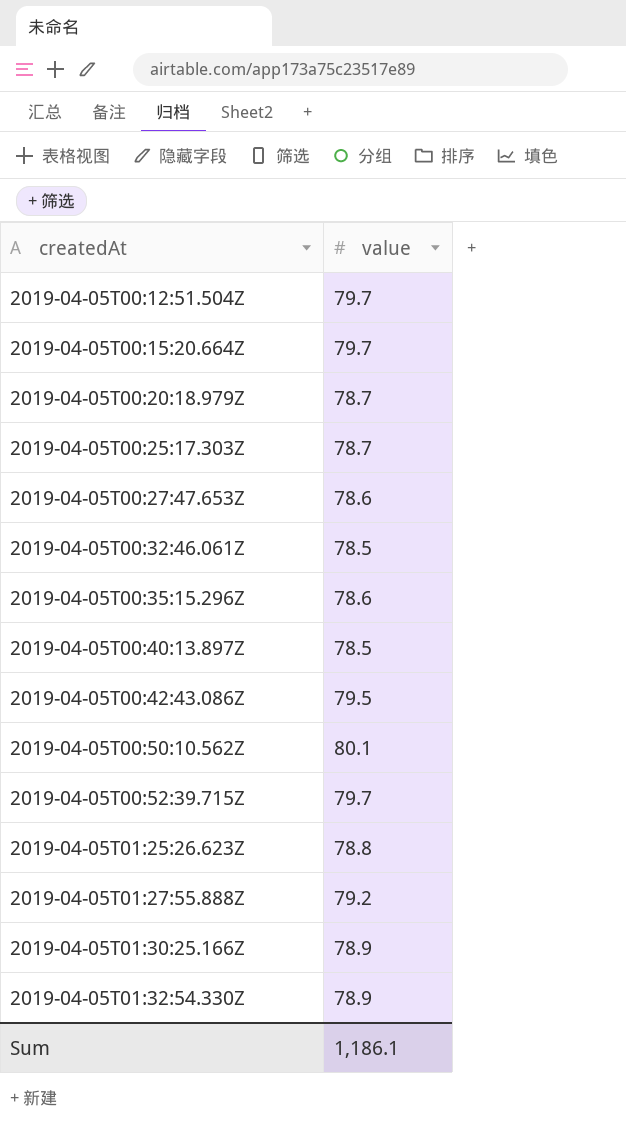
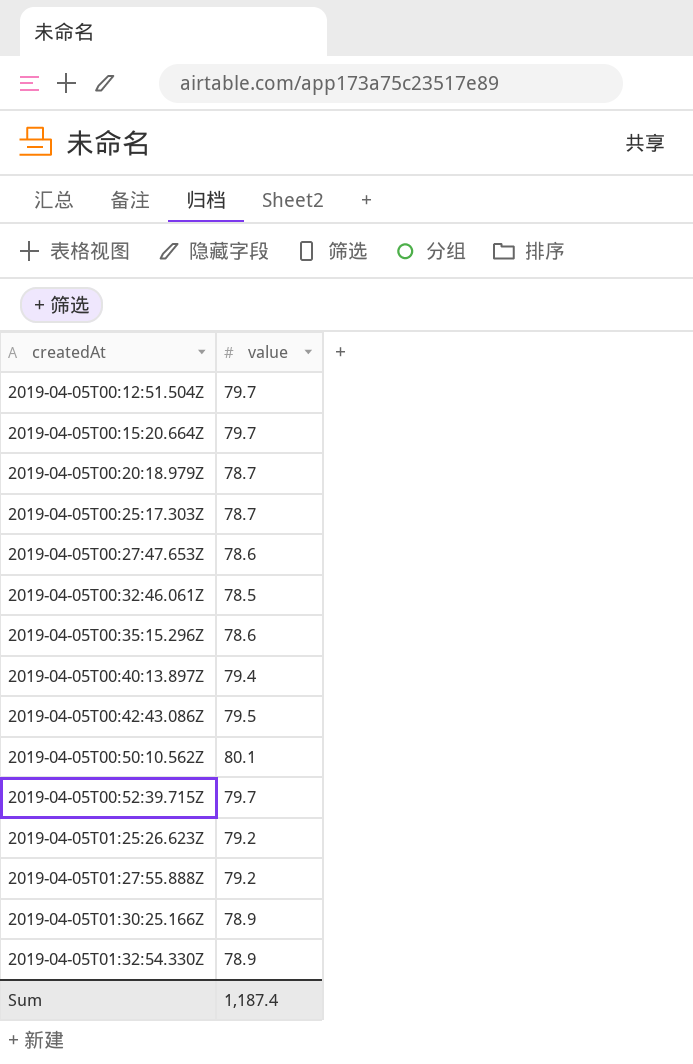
2019-04-05T00:40:13.897Z | value: 78.5 -> 79.4
2019-04-05T01:25:26.623Z | value: 78.8 -> 79.2
Sum | value: 1,186.1 -> 1,187.4

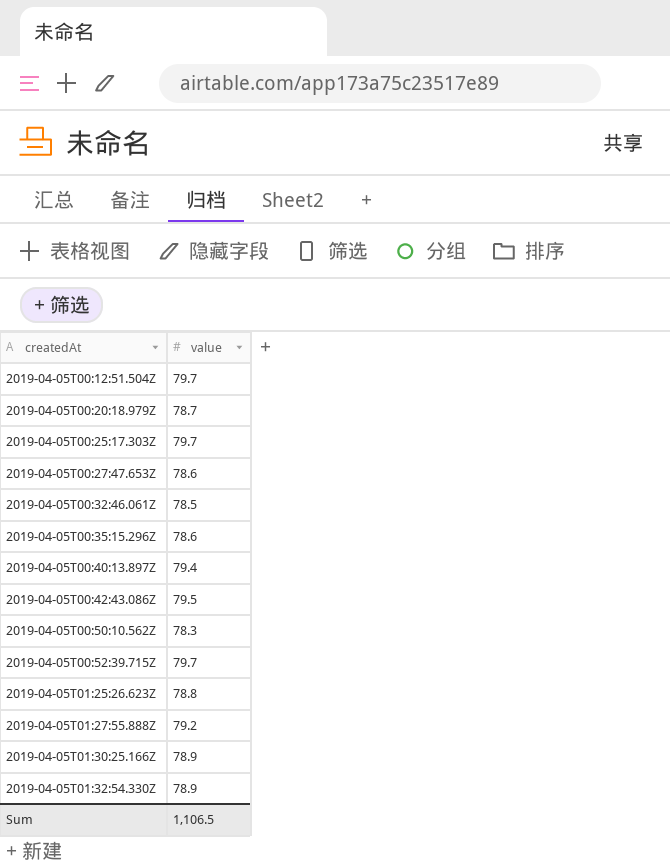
row 2019-04-05T00:15:20.664Z: 79.7 -> none
2019-04-05T00:25:17.303Z | value: 78.7 -> 79.7
2019-04-05T00:50:10.562Z | value: 80.1 -> 78.3
2019-04-05T01:25:26.623Z | value: 79.2 -> 78.8
Sum | value: 1,187.4 -> 1,106.5

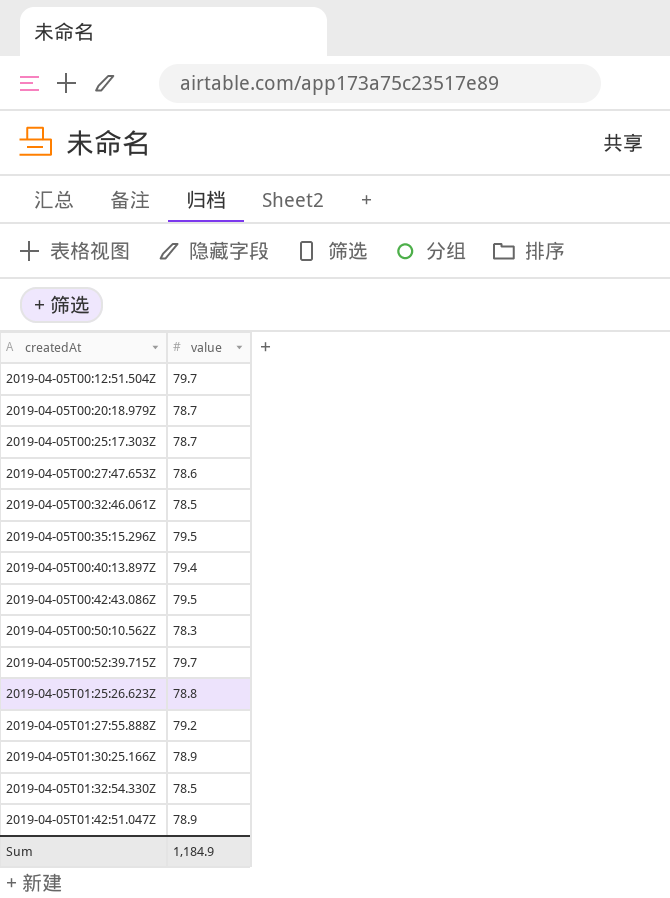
2019-04-05T00:25:17.303Z | value: 79.7 -> 78.7
2019-04-05T00:35:15.296Z | value: 78.6 -> 79.5
2019-04-05T01:32:54.330Z | value: 78.9 -> 78.5
row 2019-04-05T01:42:51.047Z: none -> 78.9
Sum | value: 1,106.5 -> 1,184.9

